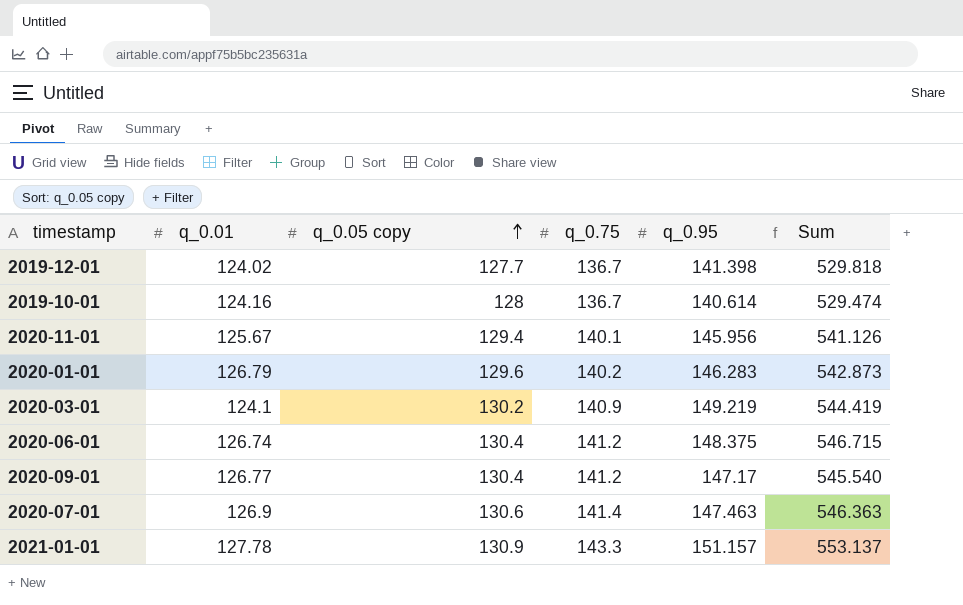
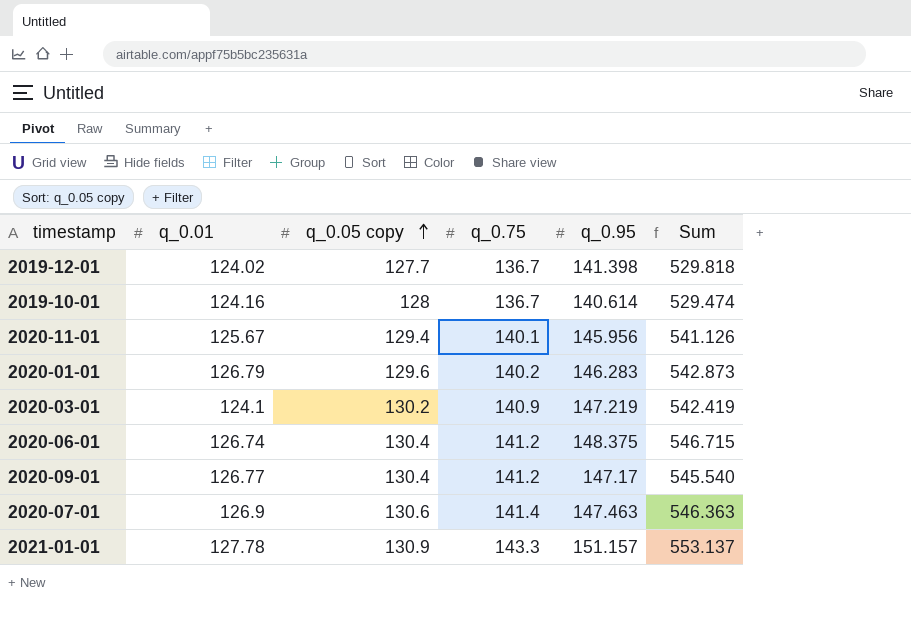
2020-03-01 | q_0.95: 149.219 -> 147.219
2020-03-01 | Sum: 544.419 -> 542.419

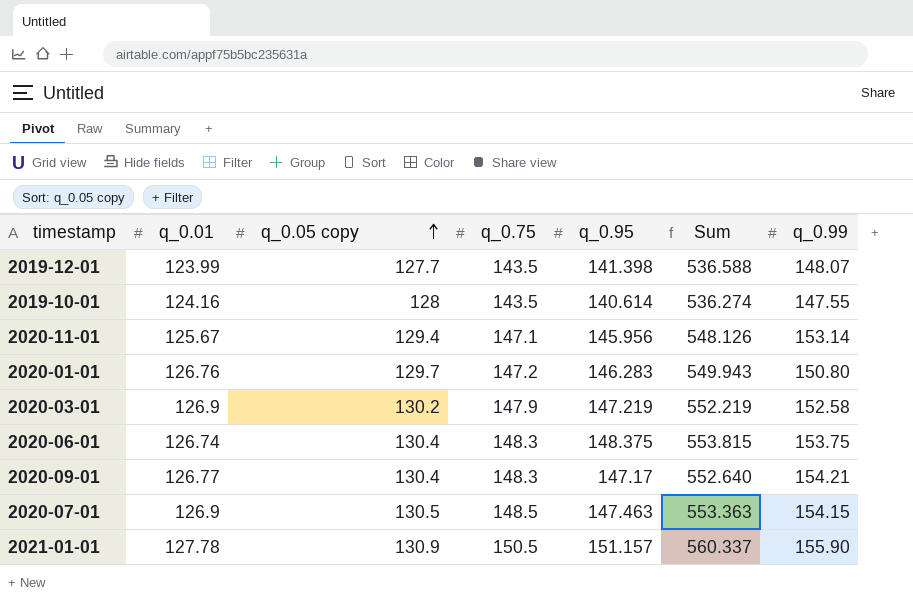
column q_0.99 | position: none -> 7
2019-12-01 | q_0.01: 124.02 -> 123.99
2019-12-01 | q_0.75: 136.7 -> 143.5
2019-12-01 | Sum: 529.818 -> 536.588
2019-10-01 | q_0.75: 136.7 -> 143.5
2019-10-01 | Sum: 529.474 -> 536.274
2020-11-01 | q_0.75: 140.1 -> 147.1
2020-11-01 | Sum: 541.126 -> 548.126
2020-01-01 | q_0.01: 126.79 -> 126.76
2020-01-01 | q_0.05 copy: 129.6 -> 129.7
2020-01-01 | q_0.75: 140.2 -> 147.2
2020-01-01 | Sum: 542.873 -> 549.943
2020-03-01 | q_0.01: 124.1 -> 126.9
2020-03-01 | q_0.75: 140.9 -> 147.9
2020-03-01 | Sum: 542.419 -> 552.219
2020-06-01 | q_0.75: 141.2 -> 148.3
2020-06-01 | Sum: 546.715 -> 553.815
2020-09-01 | q_0.75: 141.2 -> 148.3
2020-09-01 | Sum: 545.540 -> 552.640
2020-07-01 | q_0.05 copy: 130.6 -> 130.5
2020-07-01 | q_0.75: 141.4 -> 148.5
2020-07-01 | Sum: 546.363 -> 553.363
2021-01-01 | q_0.75: 143.3 -> 150.5
2021-01-01 | Sum: 553.137 -> 560.337

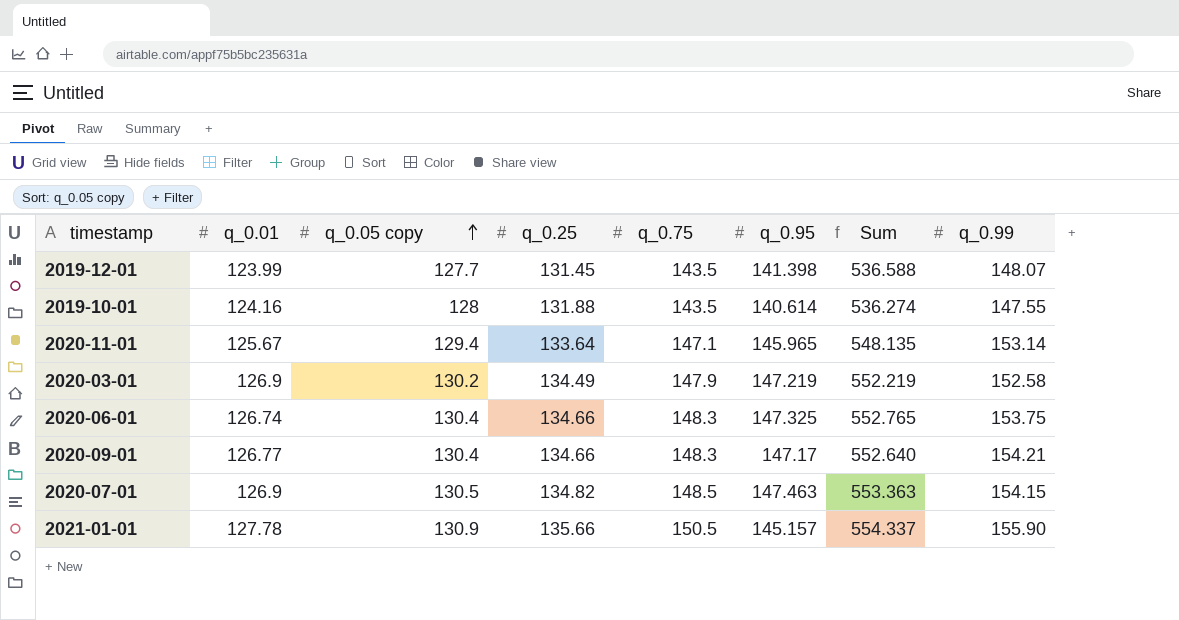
column q_0.25 | position: none -> 4
row 2020-01-01: 126.76 | 129.7 | 147.2 | 146.283 | 549.943 | 150.80 -> none
2020-11-01 | q_0.95: 145.956 -> 145.965
2020-11-01 | Sum: 548.126 -> 548.135
2020-06-01 | q_0.95: 148.375 -> 147.325
2020-06-01 | Sum: 553.815 -> 552.765
2021-01-01 | q_0.95: 151.157 -> 145.157
2021-01-01 | Sum: 560.337 -> 554.337

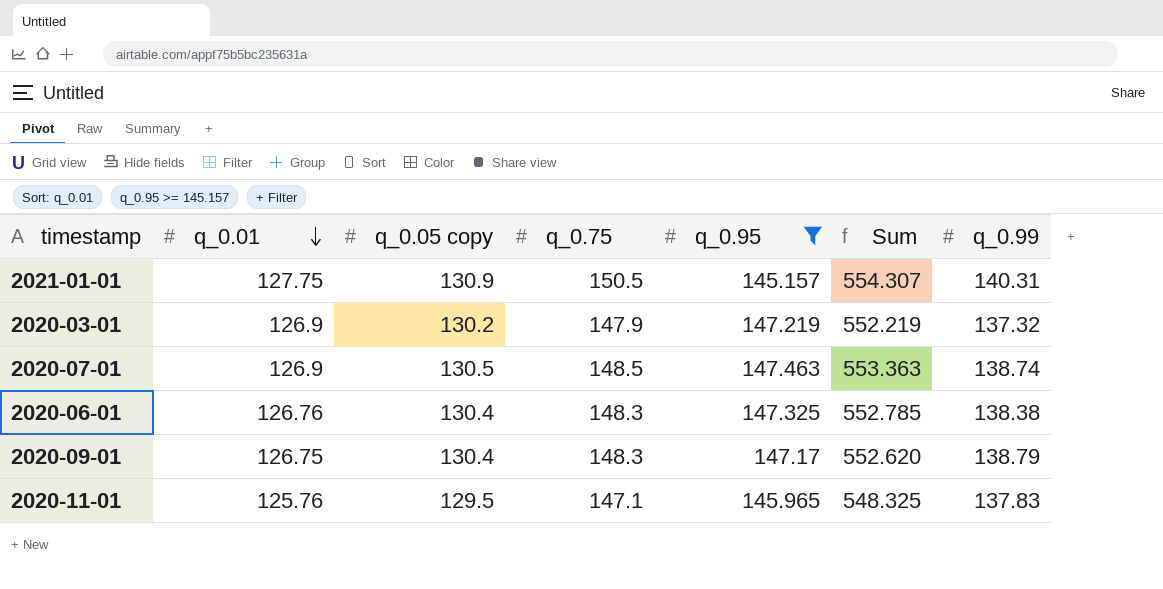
filter: none -> q_0.95 >= 145.157
row order: q_0.05 copy ascending -> q_0.01 descending
column q_0.25 | position: 4 -> none
2021-01-01 | q_0.01: 127.78 -> 127.75
2021-01-01 | Sum: 554.337 -> 554.307
2021-01-01 | q_0.99: 155.90 -> 140.31
2020-03-01 | q_0.99: 152.58 -> 137.32
2020-07-01 | q_0.99: 154.15 -> 138.74
2020-06-01 | q_0.01: 126.74 -> 126.76
2020-06-01 | Sum: 552.765 -> 552.785
2020-06-01 | q_0.99: 153.75 -> 138.38
2020-09-01 | q_0.01: 126.77 -> 126.75
2020-09-01 | Sum: 552.640 -> 552.620
2020-09-01 | q_0.99: 154.21 -> 138.79
2020-11-01 | q_0.01: 125.67 -> 125.76
2020-11-01 | q_0.05 copy: 129.4 -> 129.5
2020-11-01 | Sum: 548.135 -> 548.325
2020-11-01 | q_0.99: 153.14 -> 137.83

